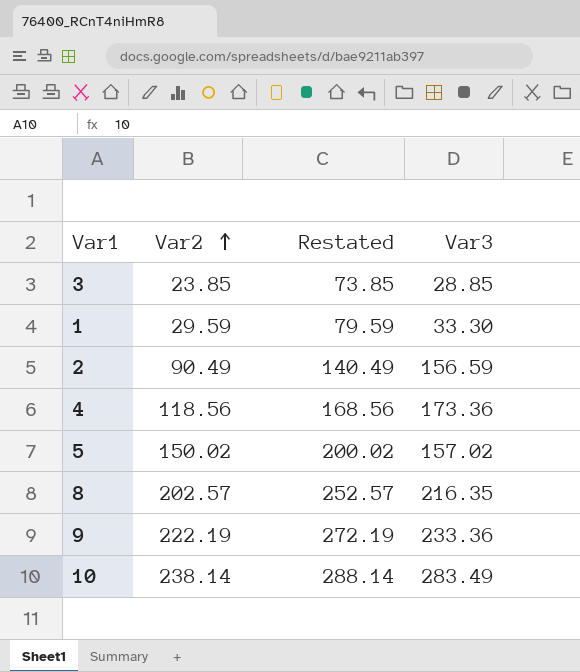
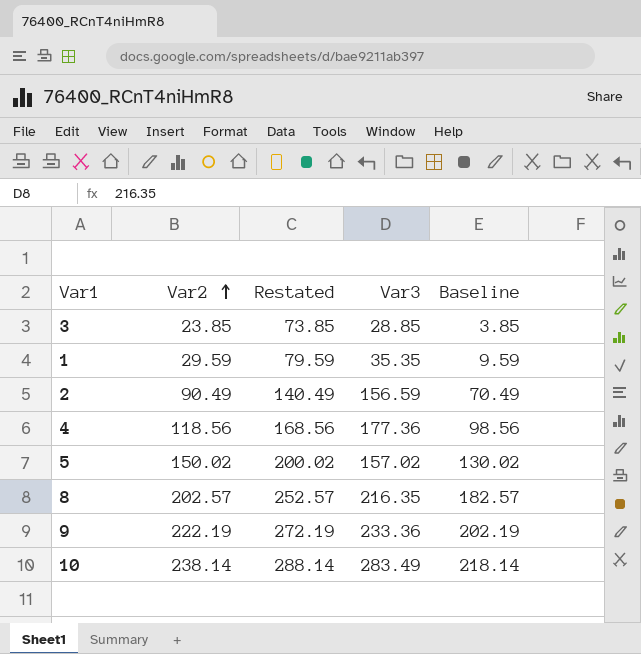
column Baseline | formula: none -> [Var2] - 20
1 | Var3: 33.30 -> 35.35
4 | Var3: 173.36 -> 177.36

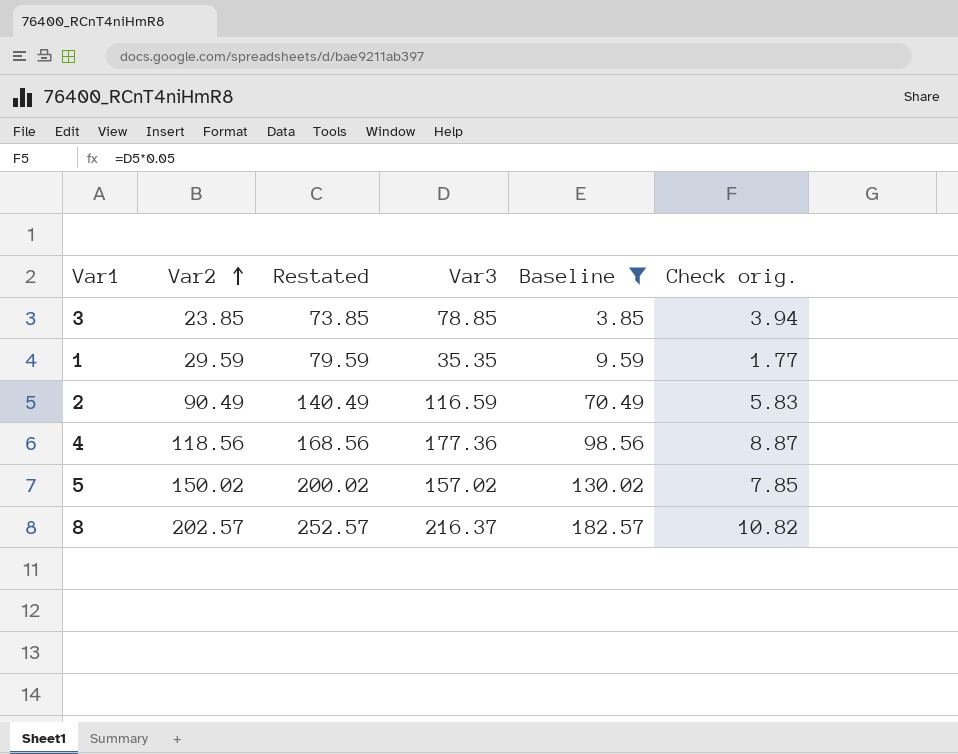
filter: none -> Baseline <= 182.57
column Check orig. | formula: none -> [Var3] * 0.05
3 | Var3: 28.85 -> 78.85
2 | Var3: 156.59 -> 116.59
8 | Var3: 216.35 -> 216.37

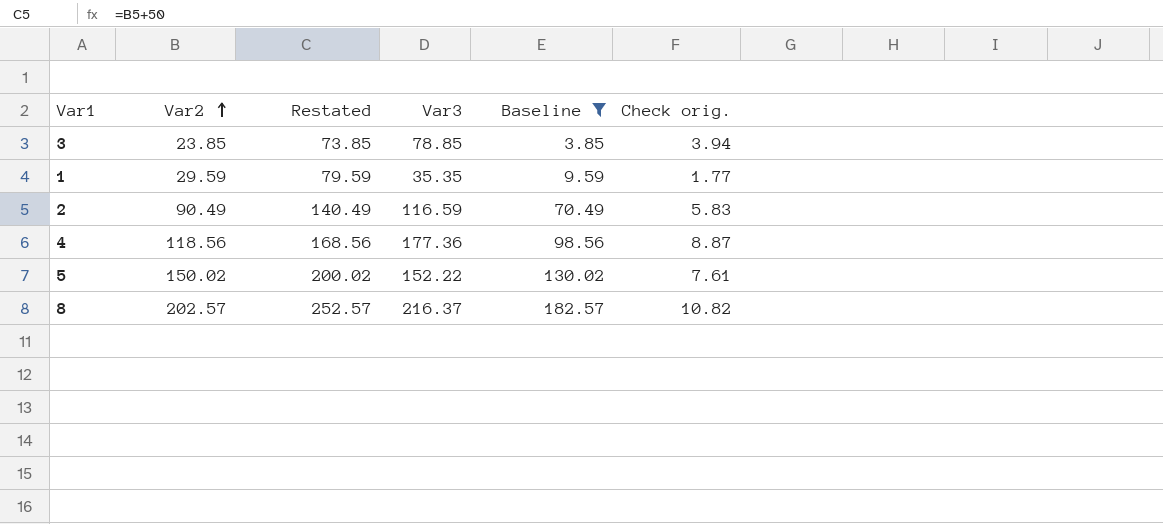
5 | Var3: 157.02 -> 152.22
5 | Check orig.: 7.85 -> 7.61

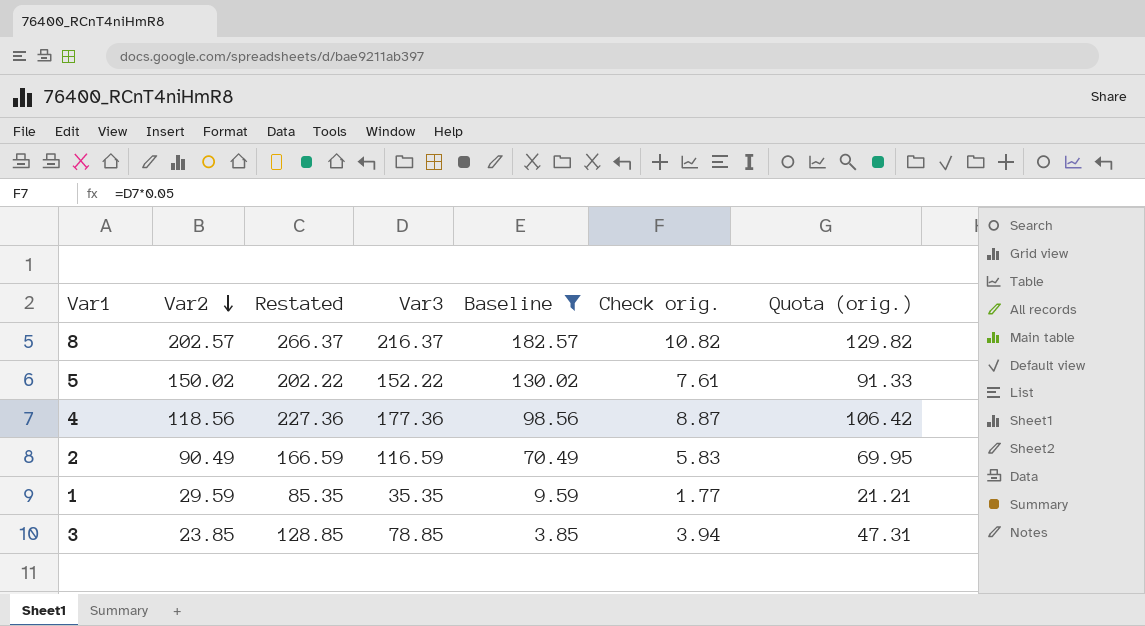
row order: Var2 ascending -> Var2 descending
column Restated | formula: [Var2] + 50 -> [Var3] + 50
column Quota (orig.) | formula: none -> [Var3] * 0.6

